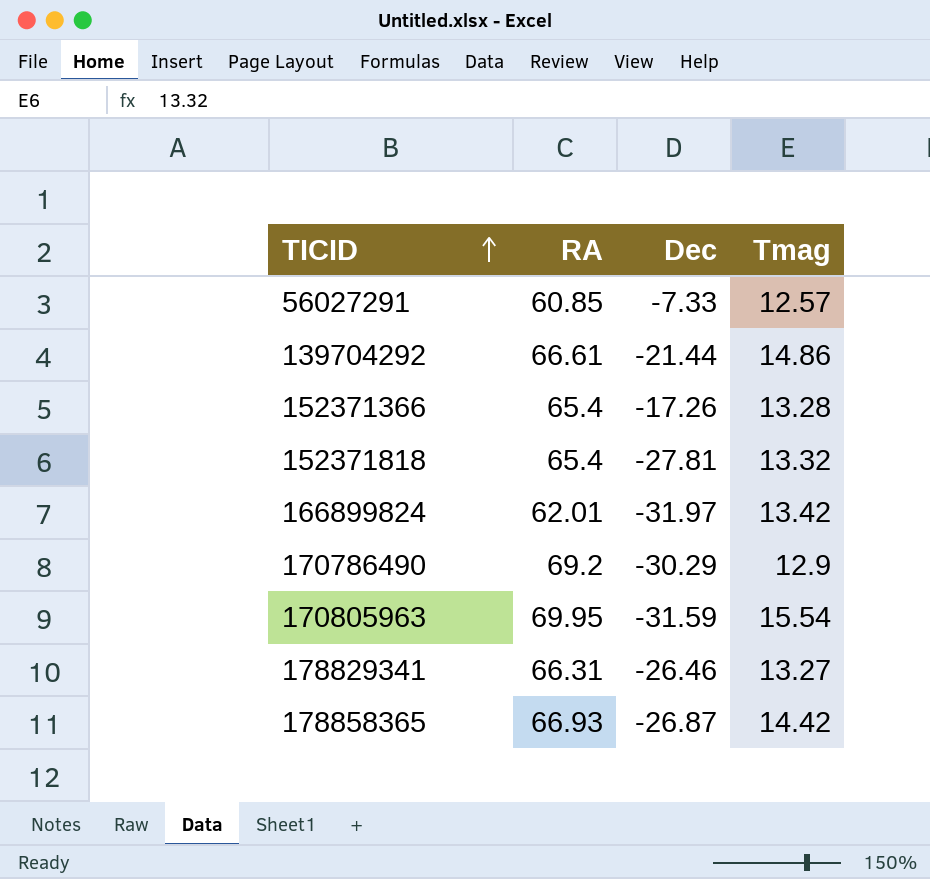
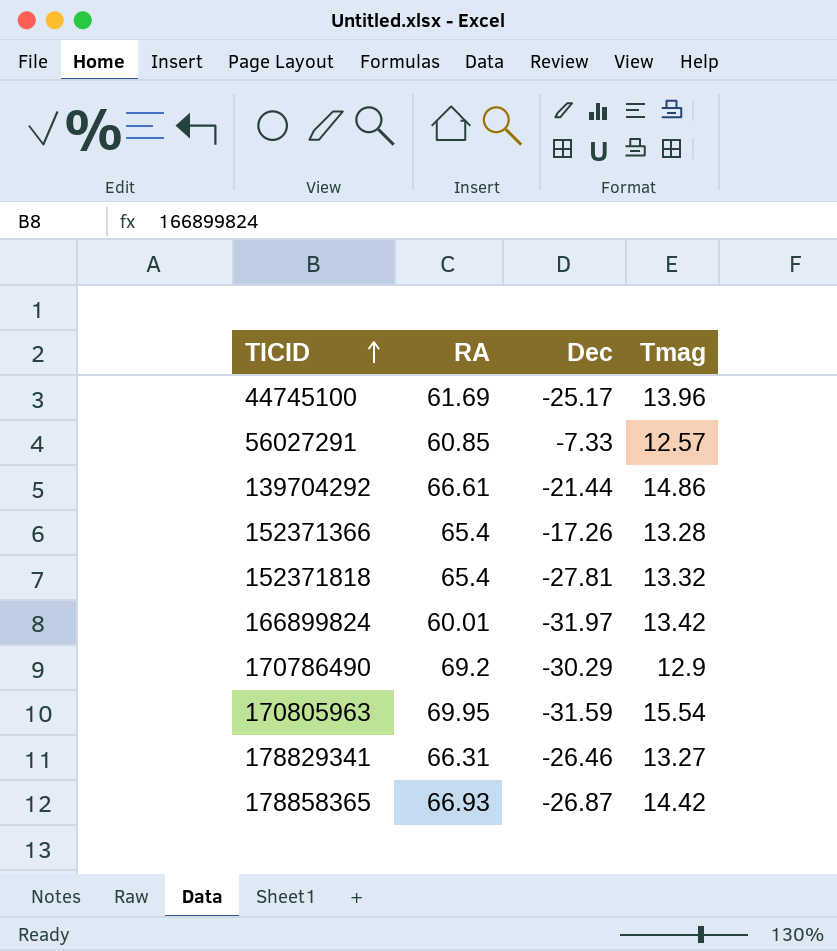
row 44745100: none -> 61.69 | -25.17 | 13.96
166899824 | RA: 62.01 -> 60.01

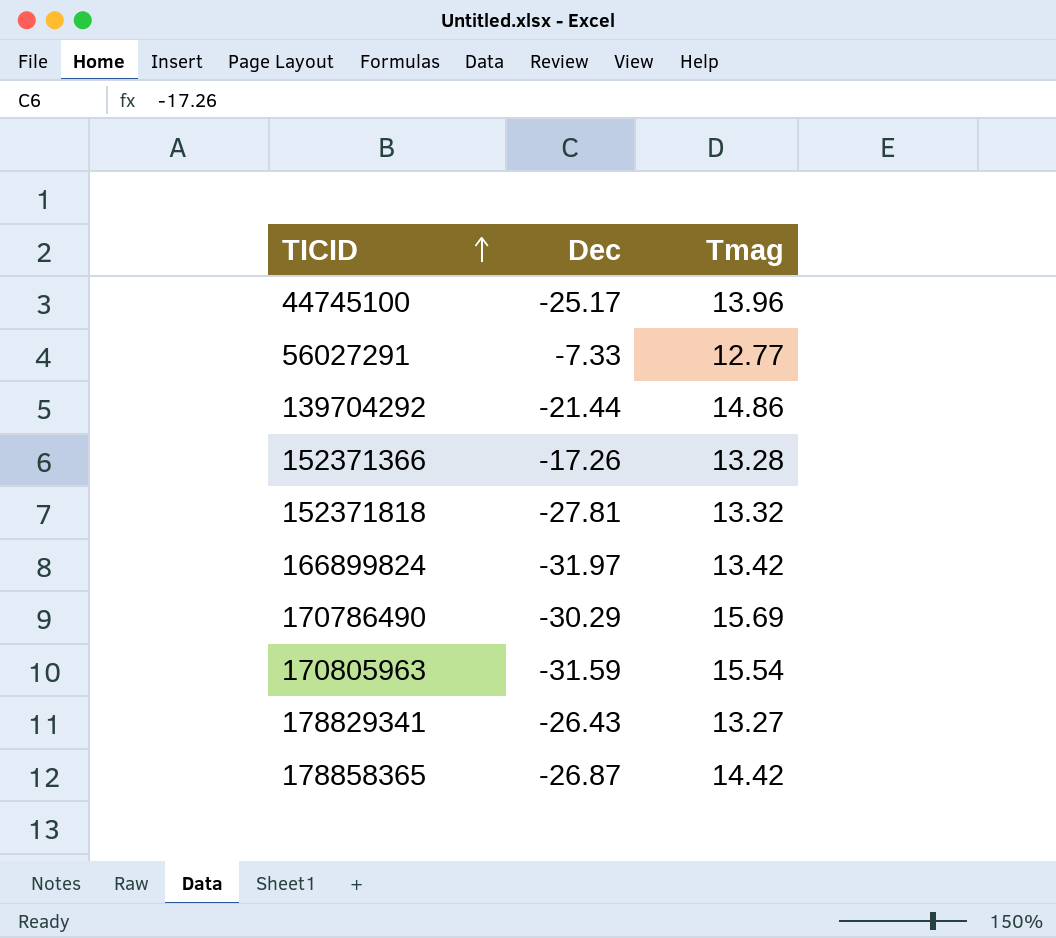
column RA | position: 2 -> none
56027291 | Tmag: 12.57 -> 12.77
170786490 | Tmag: 12.9 -> 15.69
178829341 | Dec: -26.46 -> -26.43

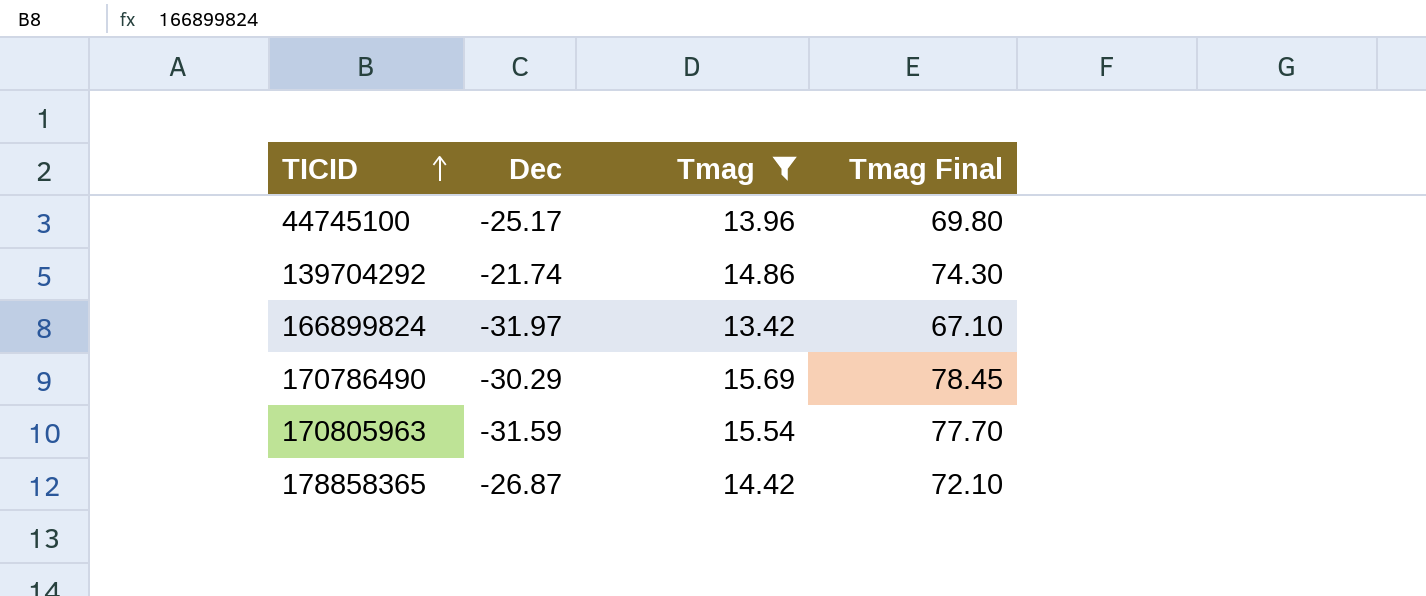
filter: none -> Tmag >= 13.42
column Tmag Final | formula: none -> [Tmag] * 5
139704292 | Dec: -21.44 -> -21.74

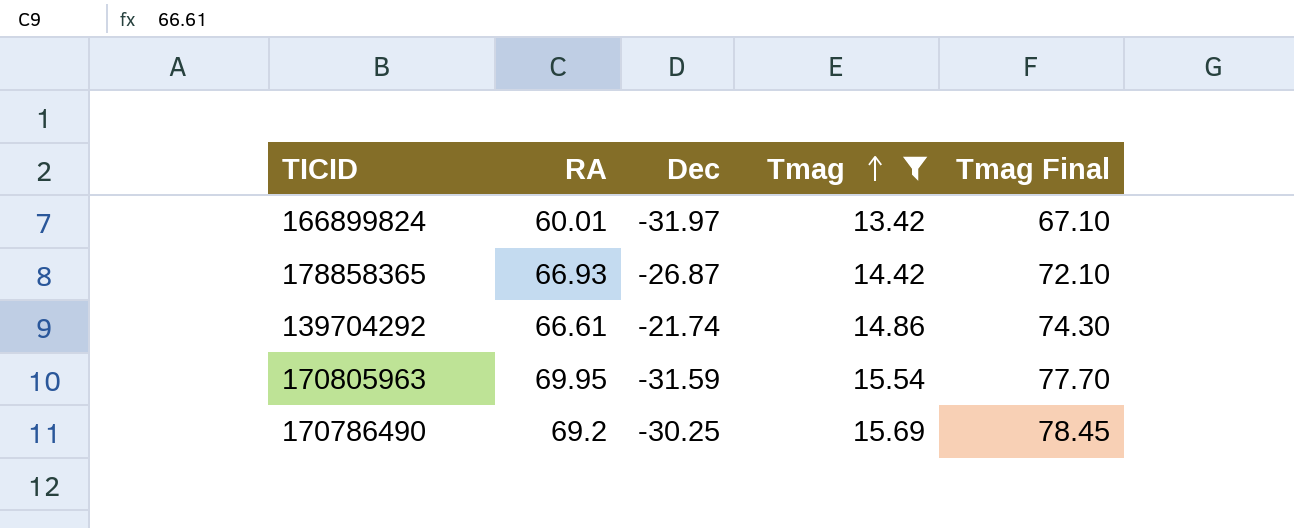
row order: TICID ascending -> Tmag ascending
column RA | position: none -> 2
row 44745100: -25.17 | 13.96 | 69.80 -> none
170786490 | Dec: -30.29 -> -30.25

